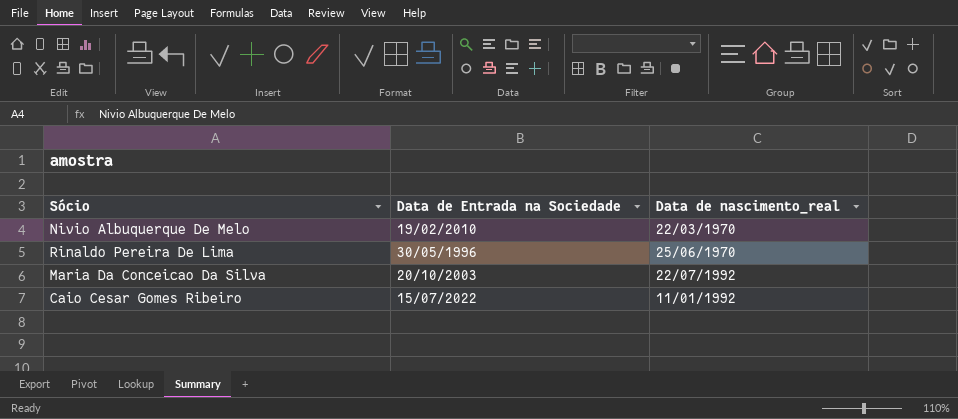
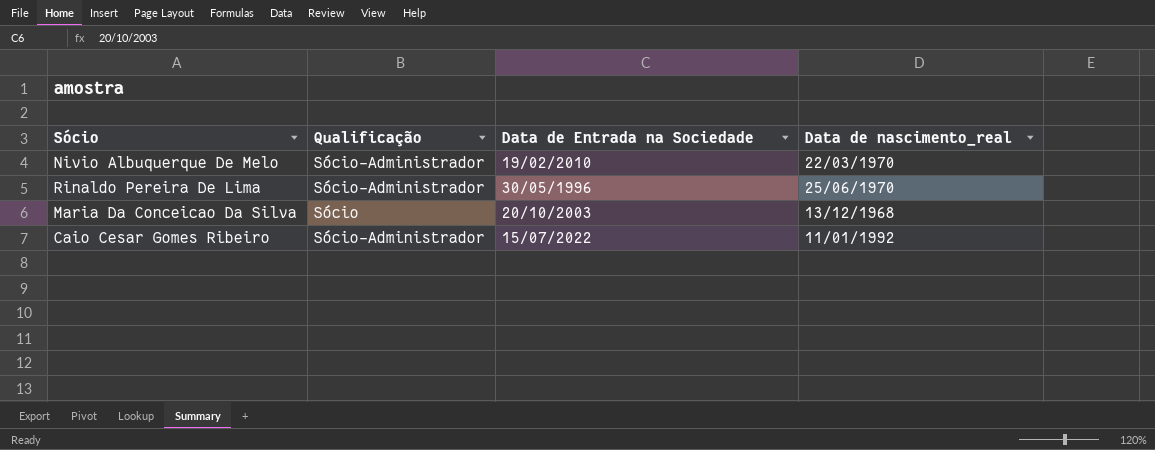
column Qualificação | position: none -> 2
Maria Da Conceicao Da Silva | Data de nascimento_real: 22/07/1992 -> 13/12/1968

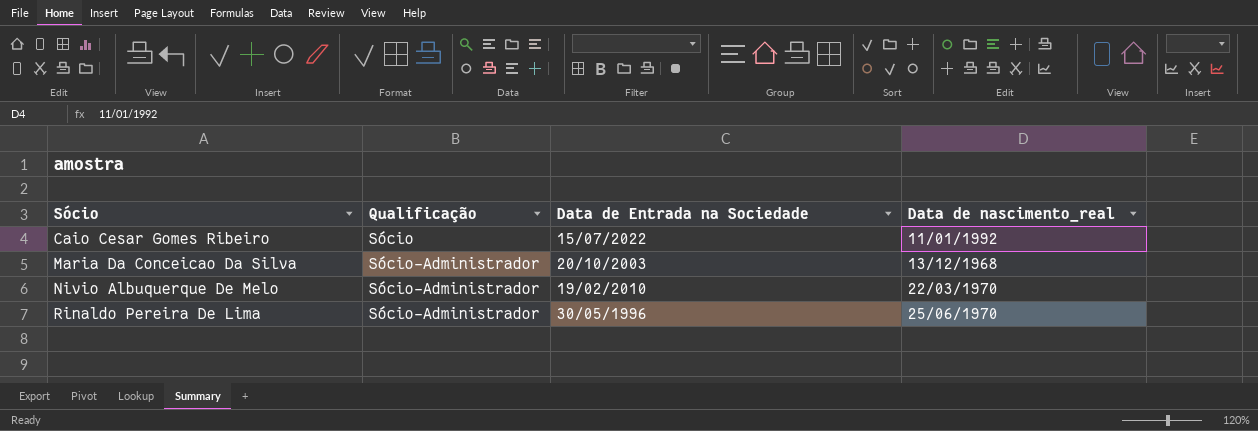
row order: none -> Sócio ascending
Caio Cesar Gomes Ribeiro | Qualificação: Sócio-Administrador -> Sócio
Maria Da Conceicao Da Silva | Qualificação: Sócio -> Sócio-Administrador

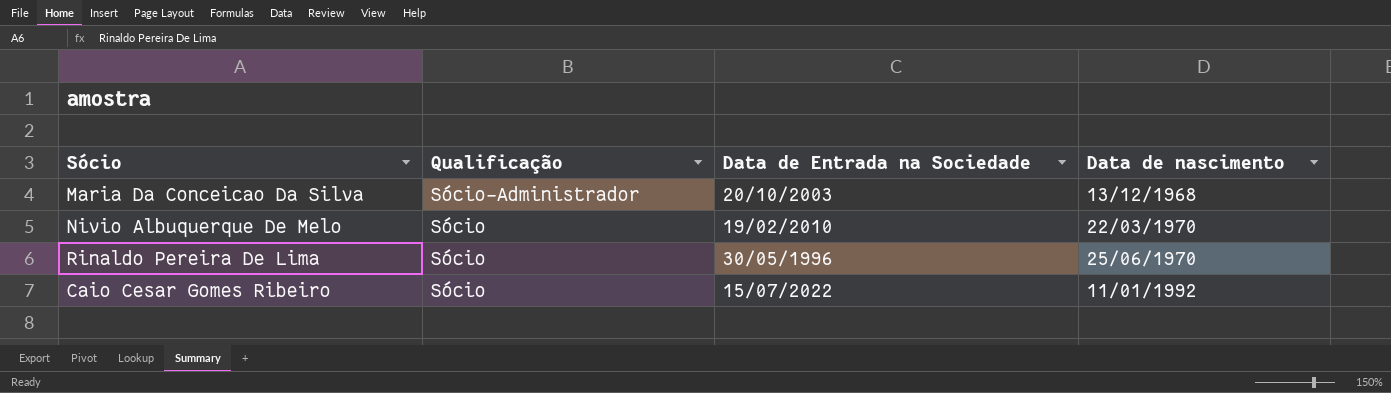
row order: Sócio ascending -> Qualificação descending
column name: Data de nascimento_real -> Data de nascimento
Nivio Albuquerque De Melo | Qualificação: Sócio-Administrador -> Sócio
Rinaldo Pereira De Lima | Qualificação: Sócio-Administrador -> Sócio

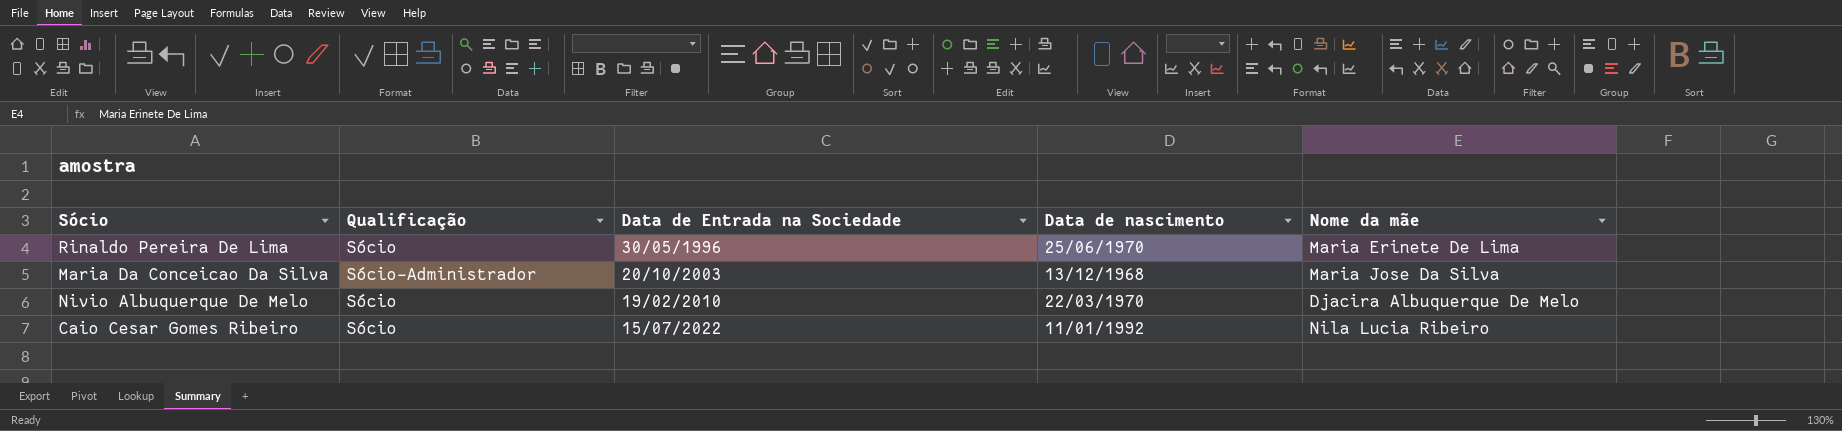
row order: Qualificação descending -> Data de Entrada na Sociedade ascending
column Nome da mãe | position: none -> 5

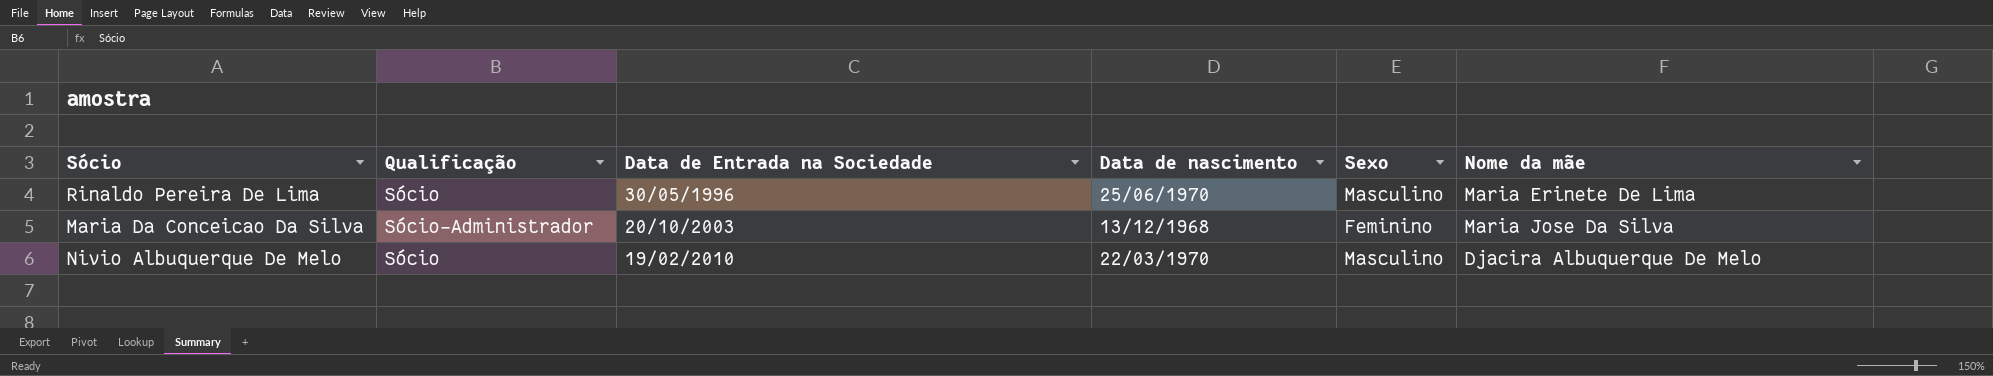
column Sexo | position: none -> 5
row Caio Cesar Gomes Ribeiro: Sócio | 15/07/2022 | 11/01/1992 | Nila Lucia Ribeiro -> none

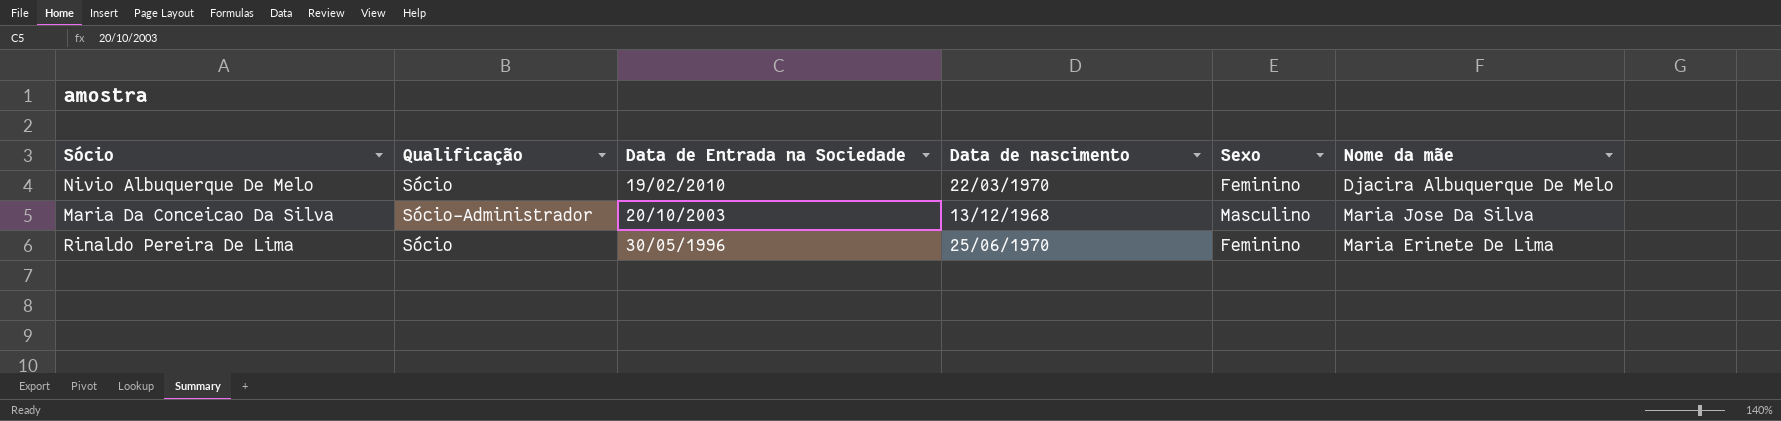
row order: Data de Entrada na Sociedade ascending -> Data de Entrada na Sociedade descending
Nivio Albuquerque De Melo | Sexo: Masculino -> Feminino
Maria Da Conceicao Da Silva | Sexo: Feminino -> Masculino
Rinaldo Pereira De Lima | Sexo: Masculino -> Feminino

